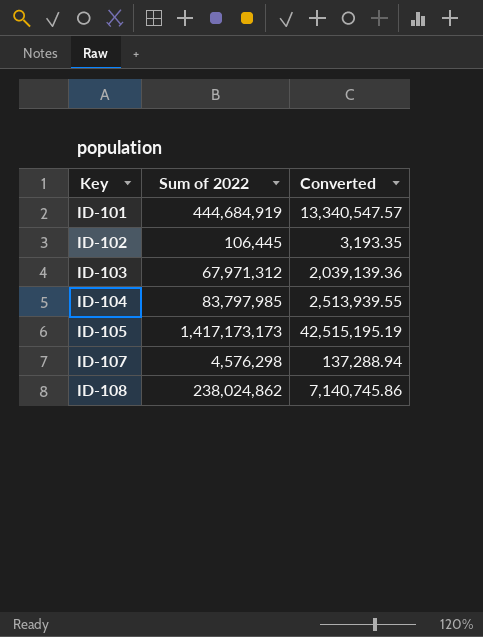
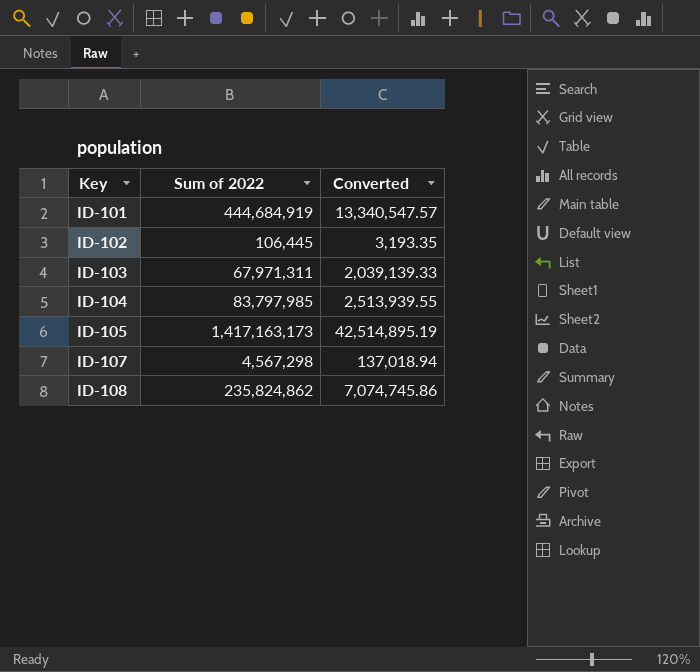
ID-103 | Sum of 2022: 67,971,312 -> 67,971,311
ID-103 | Converted: 2,039,139.36 -> 2,039,139.33
ID-105 | Sum of 2022: 1,417,173,173 -> 1,417,163,173
ID-105 | Converted: 42,515,195.19 -> 42,514,895.19
ID-107 | Sum of 2022: 4,576,298 -> 4,567,298
ID-107 | Converted: 137,288.94 -> 137,018.94
ID-108 | Sum of 2022: 238,024,862 -> 235,824,862
ID-108 | Converted: 7,140,745.86 -> 7,074,745.86

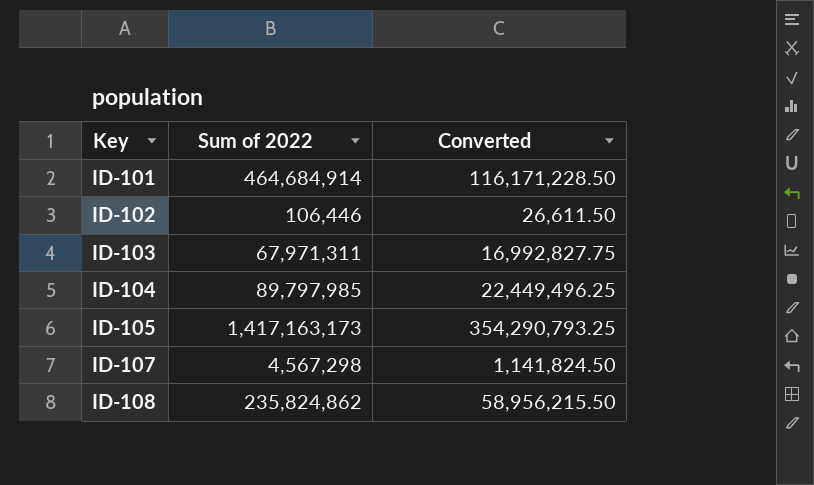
column Converted | formula: [Sum of 2022] * 0.03 -> [Sum of 2022] * 0.25
ID-101 | Sum of 2022: 444,684,919 -> 464,684,914
ID-102 | Sum of 2022: 106,445 -> 106,446
ID-104 | Sum of 2022: 83,797,985 -> 89,797,985

